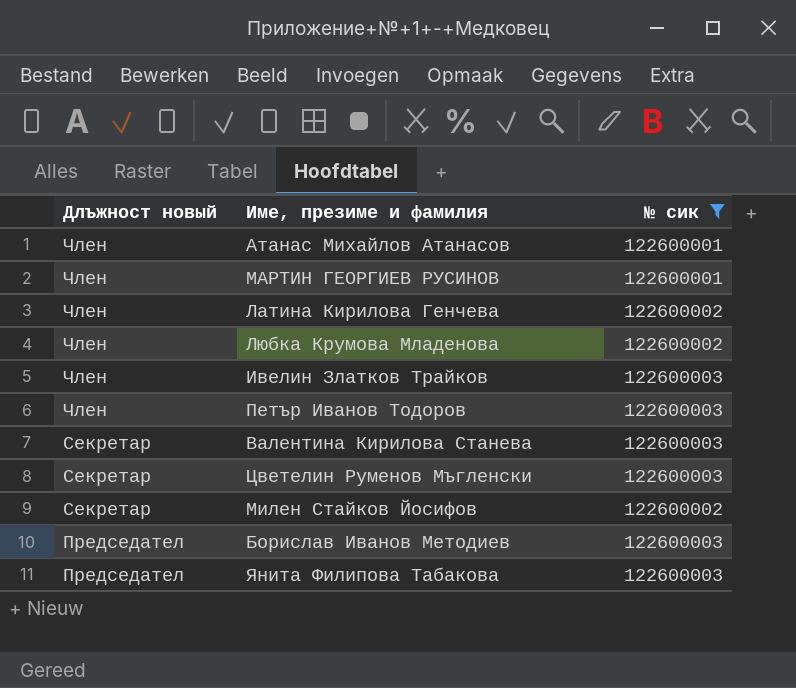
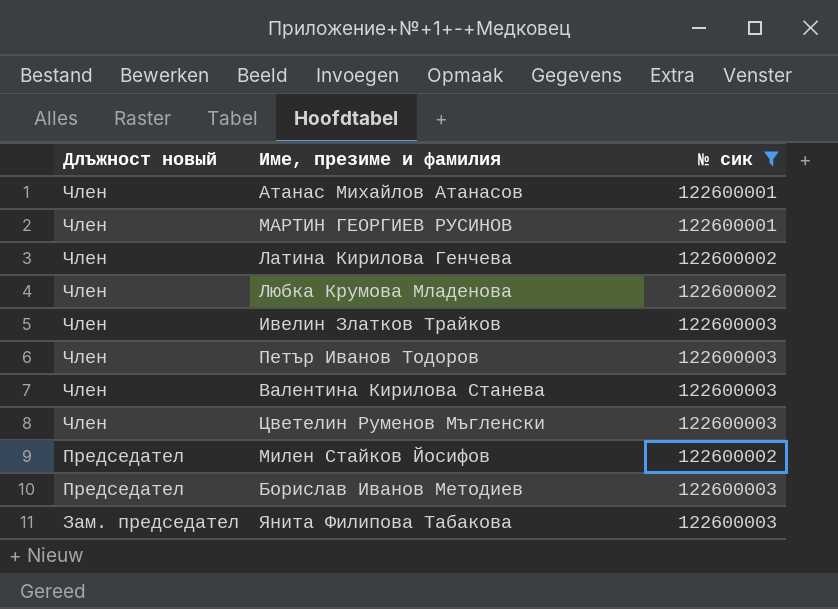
Валентина Кирилова Станева | Длъжност новый: Секретар -> Член
Цветелин Руменов Мъгленски | Длъжност новый: Секретар -> Член
Милен Стайков Йосифов | Длъжност новый: Секретар -> Председател
Янита Филипова Табакова | Длъжност новый: Председател -> Зам. председател

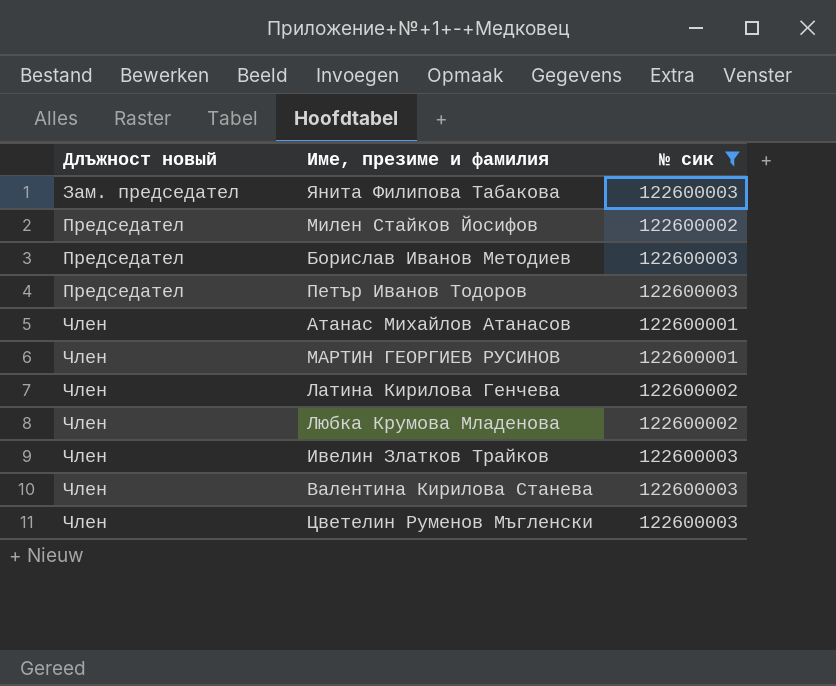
row order: Длъжност новый descending -> Длъжност новый ascending
Петър Иванов Тодоров | Длъжност новый: Член -> Председател

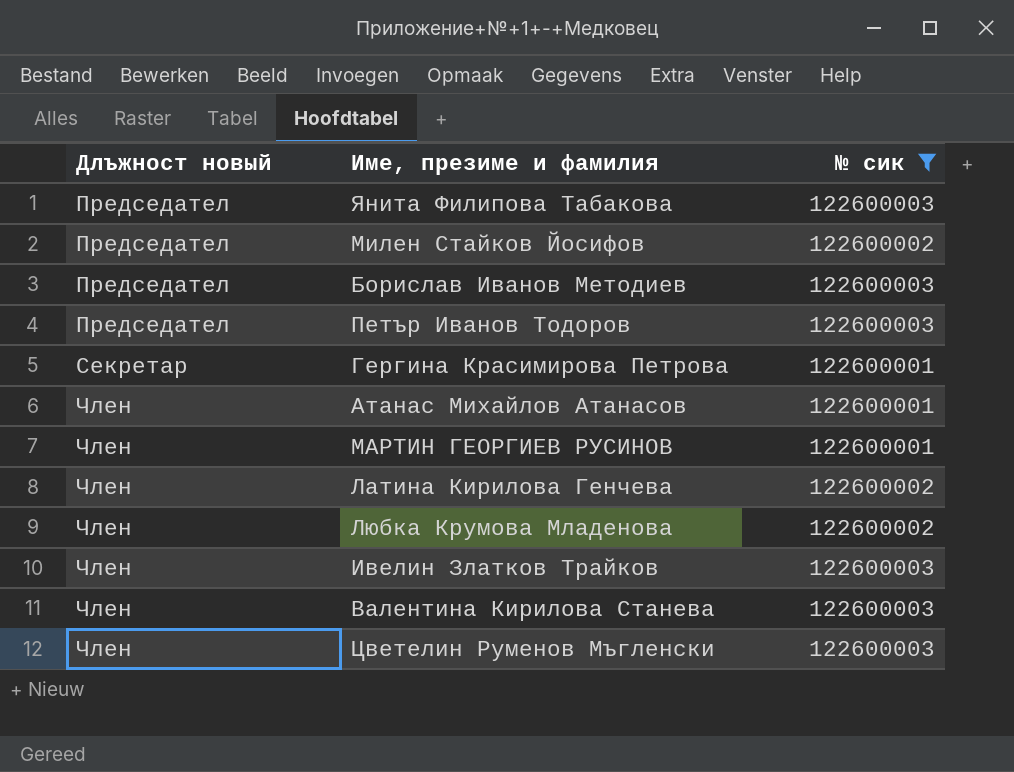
Янита Филипова Табакова | Длъжност новый: Зам. председател -> Председател
row Гергина Красимирова Петрова: none -> Секретар | 122600001

